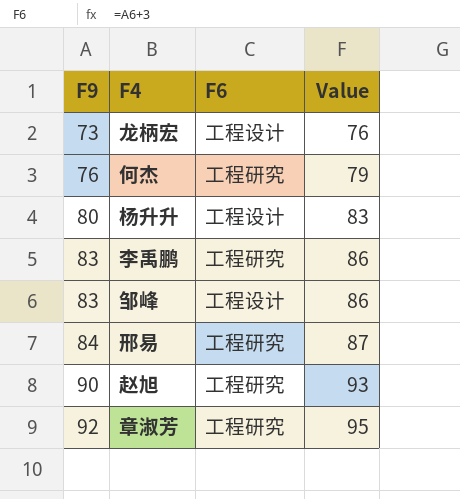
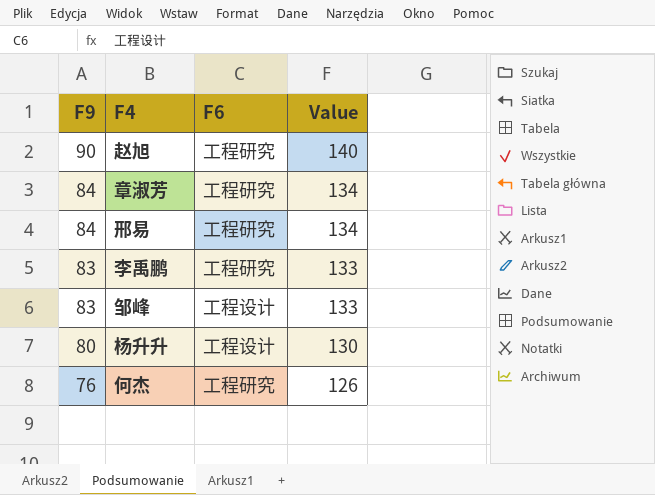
row order: F9 ascending -> F9 descending
column Value | formula: [F9] + 3 -> [F9] + 50
row 龙柄宏: 73 | 工程设计 | 76 -> none
章淑芳 | F9: 92 -> 84

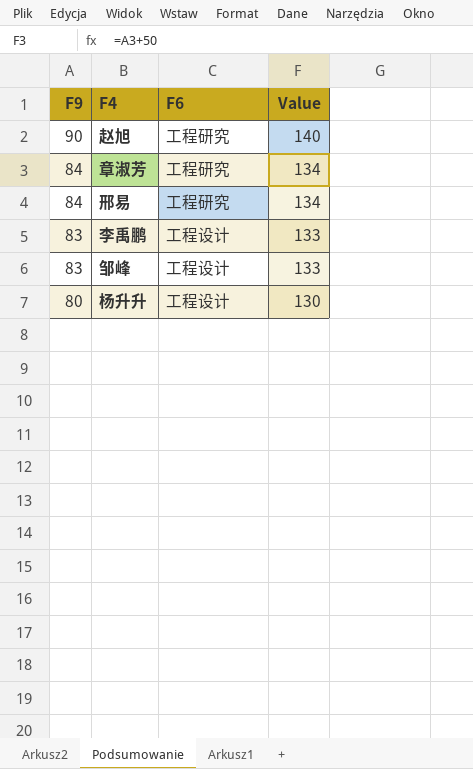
row 何杰: 76 | 工程研究 | 126 -> none
李禹鹏 | F6: 工程研究 -> 工程设计

